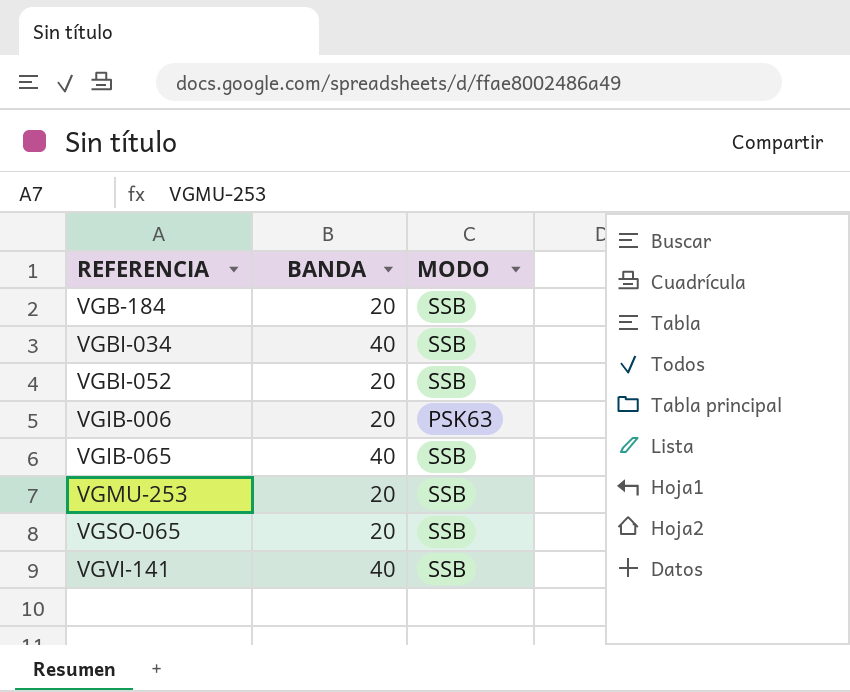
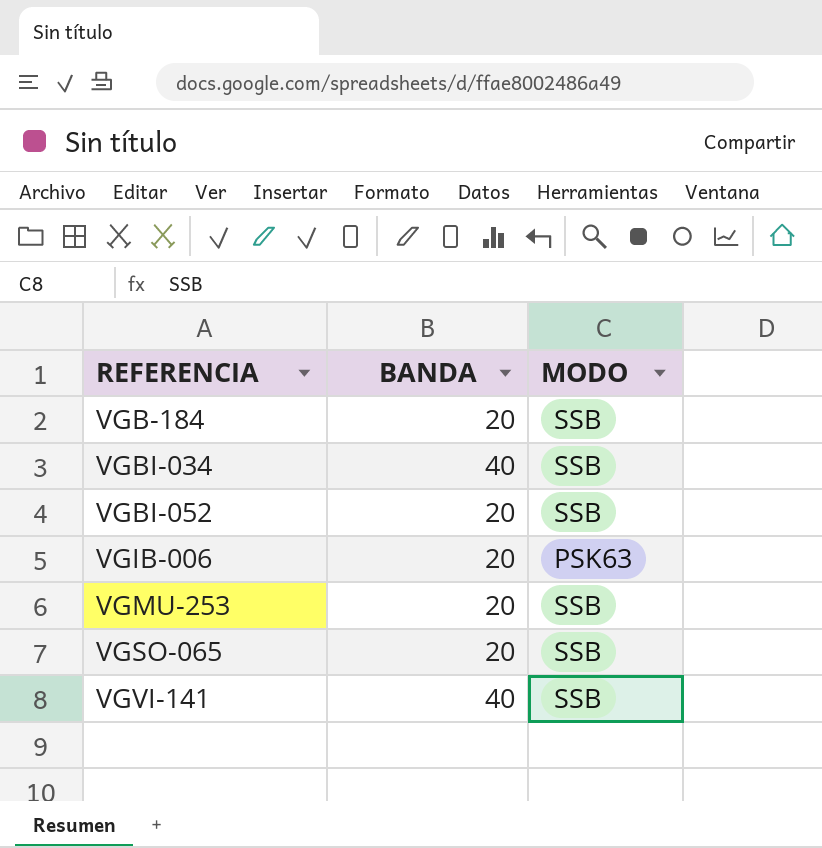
row VGIB-065: 40 | SSB -> none

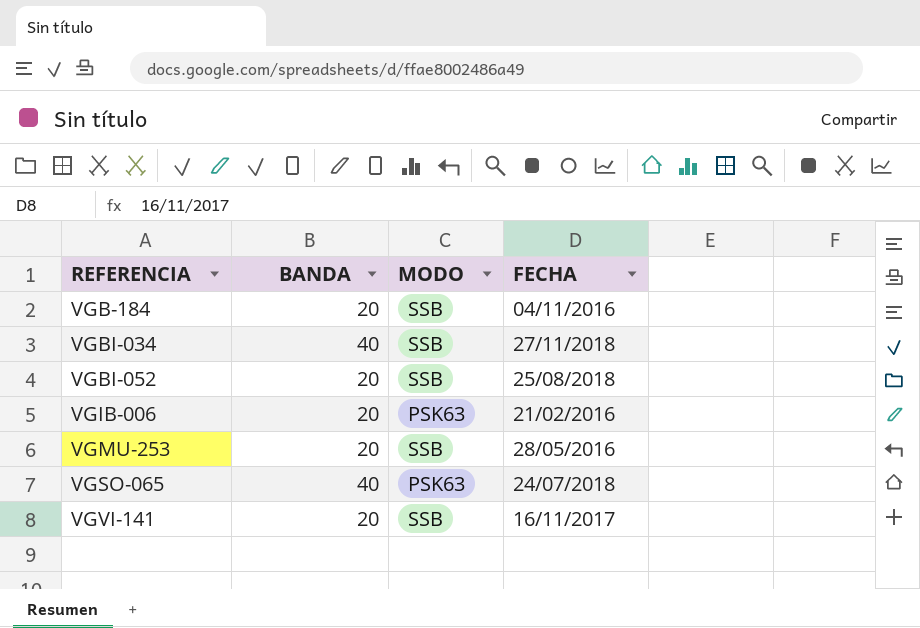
column FECHA | position: none -> 4
VGSO-065 | BANDA: 20 -> 40
VGSO-065 | MODO: SSB -> PSK63
VGVI-141 | BANDA: 40 -> 20

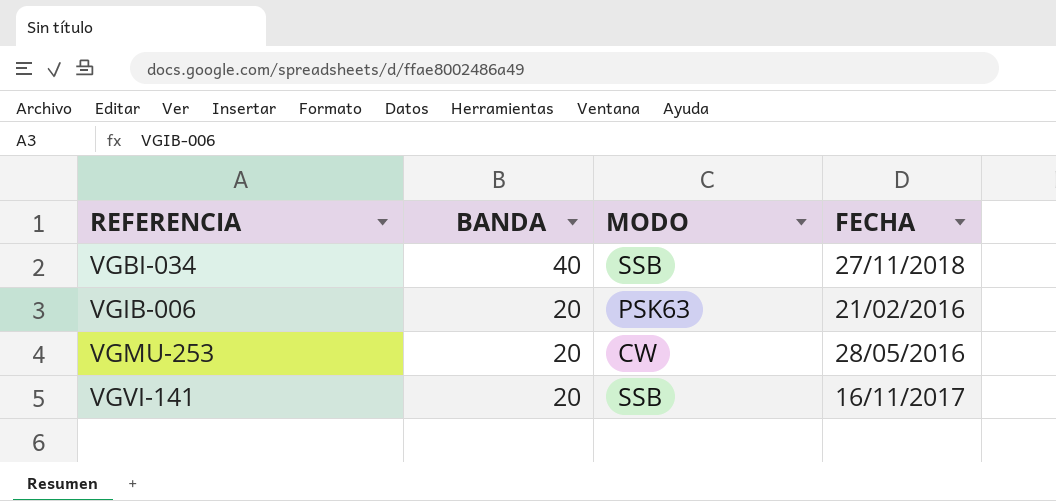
row VGB-184: 20 | SSB | 04/11/2016 -> none
row VGBI-052: 20 | SSB | 25/08/2018 -> none
row VGSO-065: 40 | PSK63 | 24/07/2018 -> none
VGMU-253 | MODO: SSB -> CW

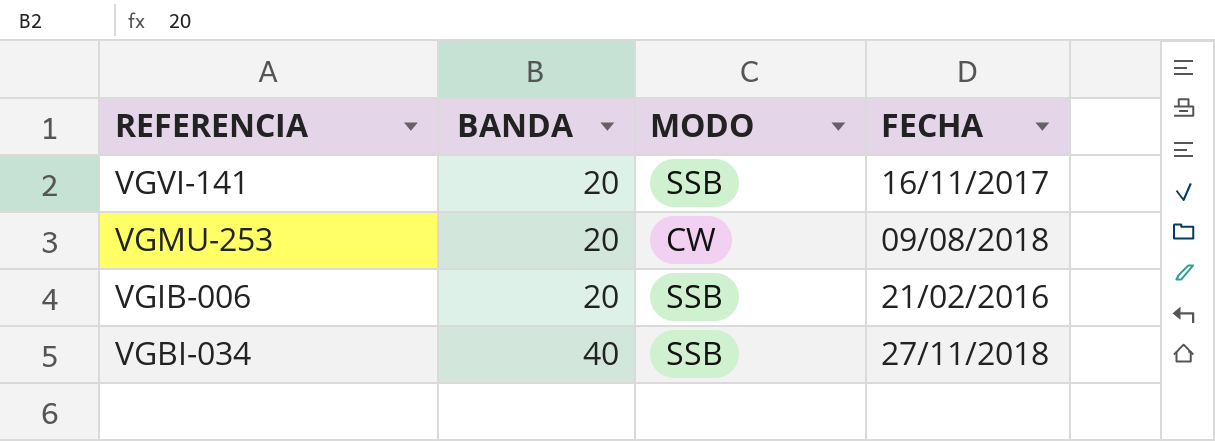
row order: REFERENCIA ascending -> REFERENCIA descending
VGMU-253 | FECHA: 28/05/2016 -> 09/08/2018
VGIB-006 | MODO: PSK63 -> SSB

